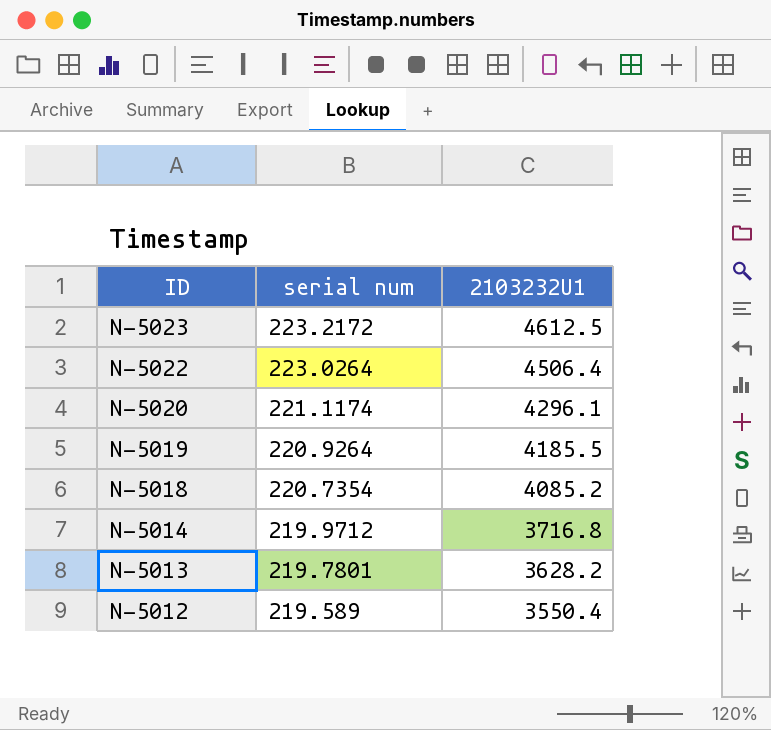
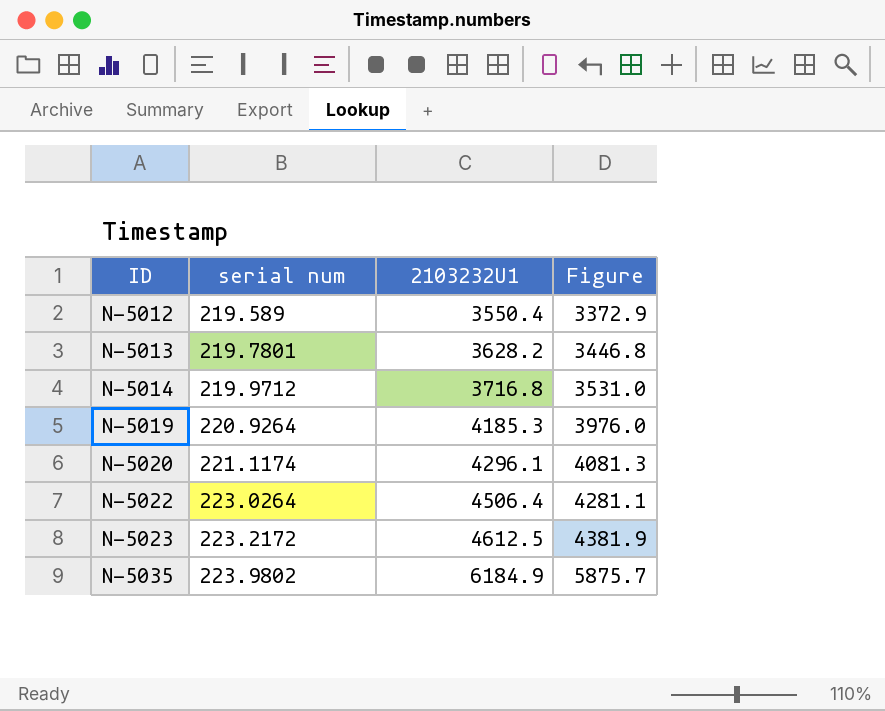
row order: ID descending -> ID ascending
column Figure | formula: none -> [2103232U1] * 0.95
row N-5018: 220.7354 | 4085.2 -> none
N-5019 | 2103232U1: 4185.5 -> 4185.3
row N-5035: none -> 223.9802 | 6184.9 | 5875.7

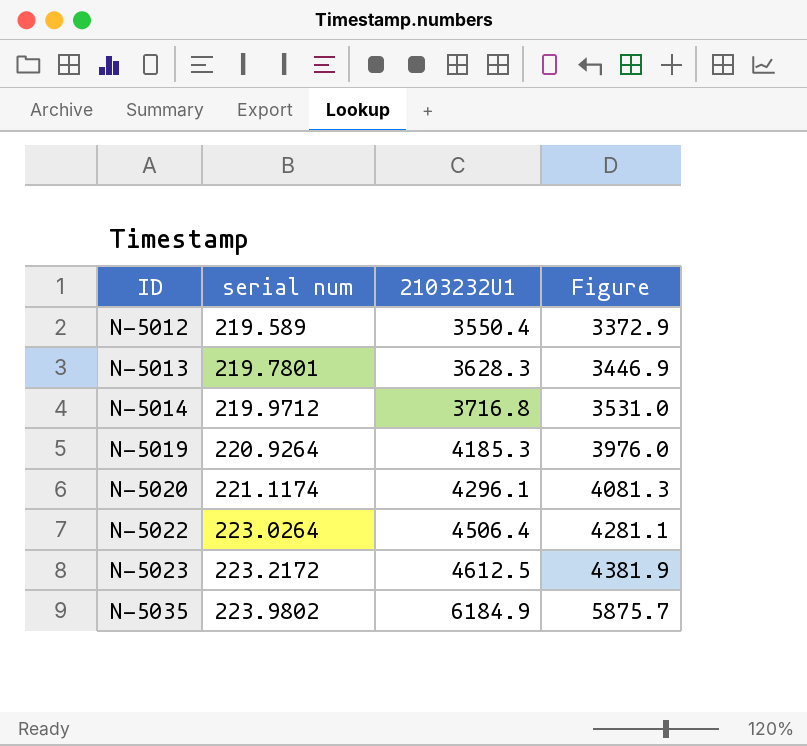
N-5013 | 2103232U1: 3628.2 -> 3628.3
N-5013 | Figure: 3446.8 -> 3446.9

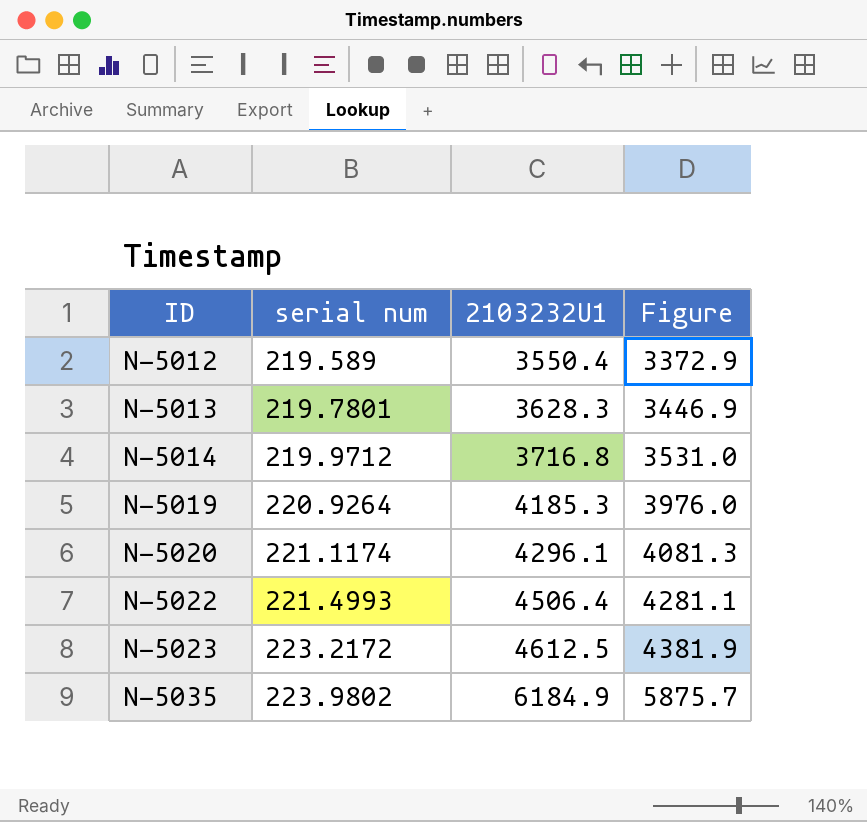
N-5022 | serial num: 223.0264 -> 221.4993

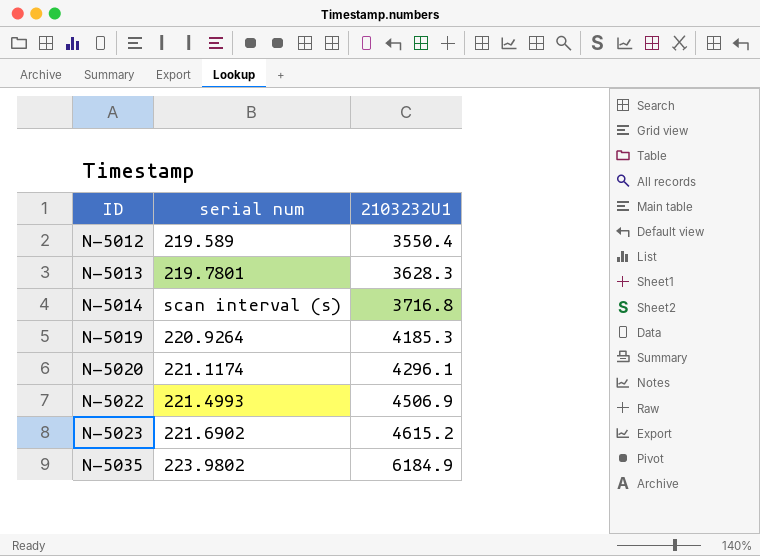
column Figure | formula: [2103232U1] * 0.95 -> none
N-5014 | serial num: 219.9712 -> scan interval (s)
N-5022 | 2103232U1: 4506.4 -> 4506.9
N-5023 | serial num: 223.2172 -> 221.6902
N-5023 | 2103232U1: 4612.5 -> 4615.2

